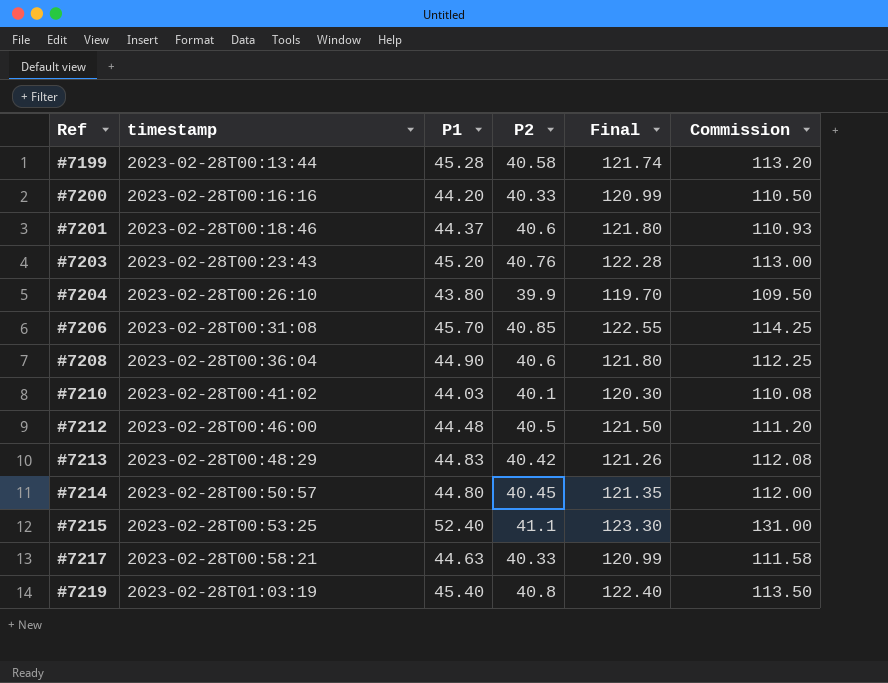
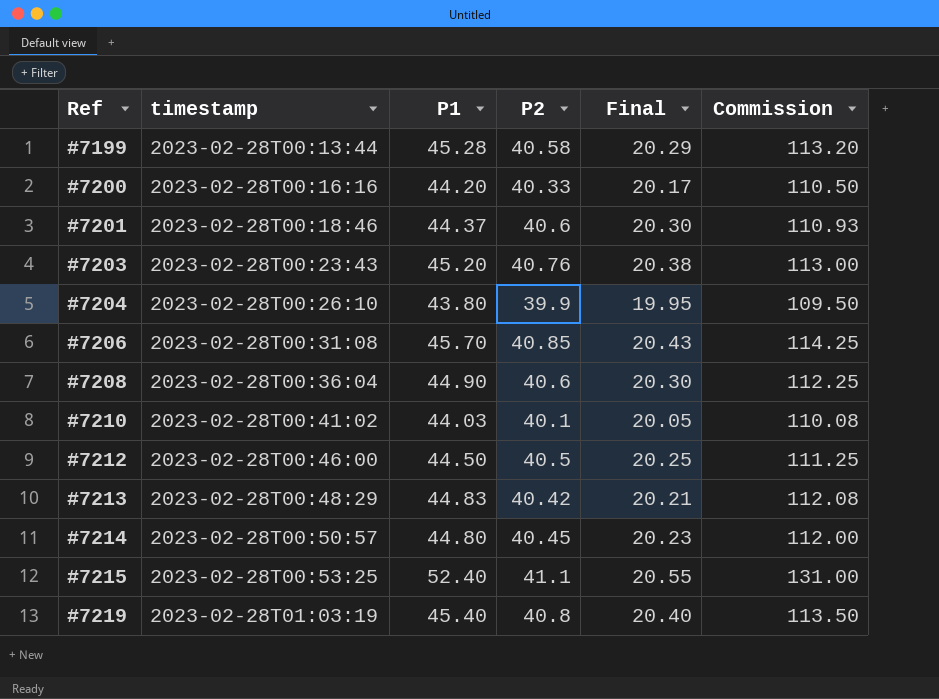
column Final | formula: [P2] * 3 -> [P2] * 0.5
row #7217: 2023-02-28T00:58:21 | 44.63 | 40.33 | 120.99 | 111.58 -> none
#7212 | P1: 44.48 -> 44.50
#7212 | Commission: 111.20 -> 111.25

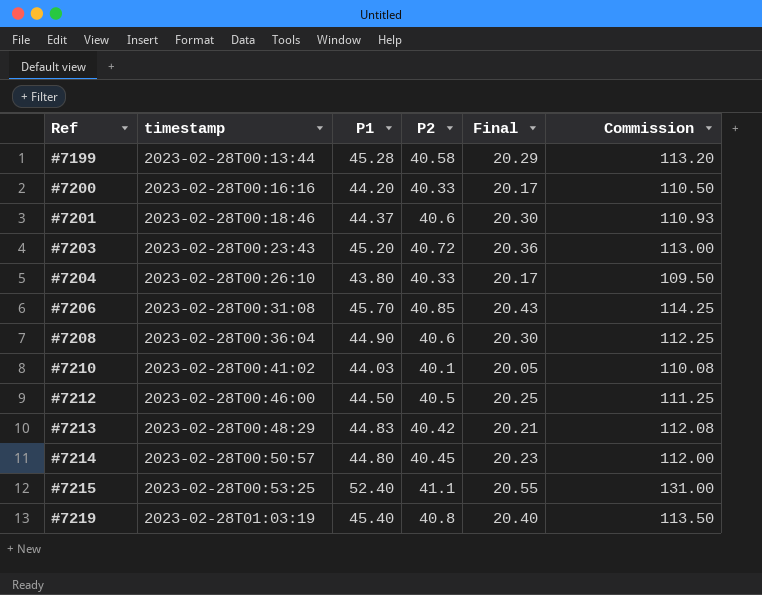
#7203 | P2: 40.76 -> 40.72
#7203 | Final: 20.38 -> 20.36
#7204 | P2: 39.9 -> 40.33
#7204 | Final: 19.95 -> 20.17

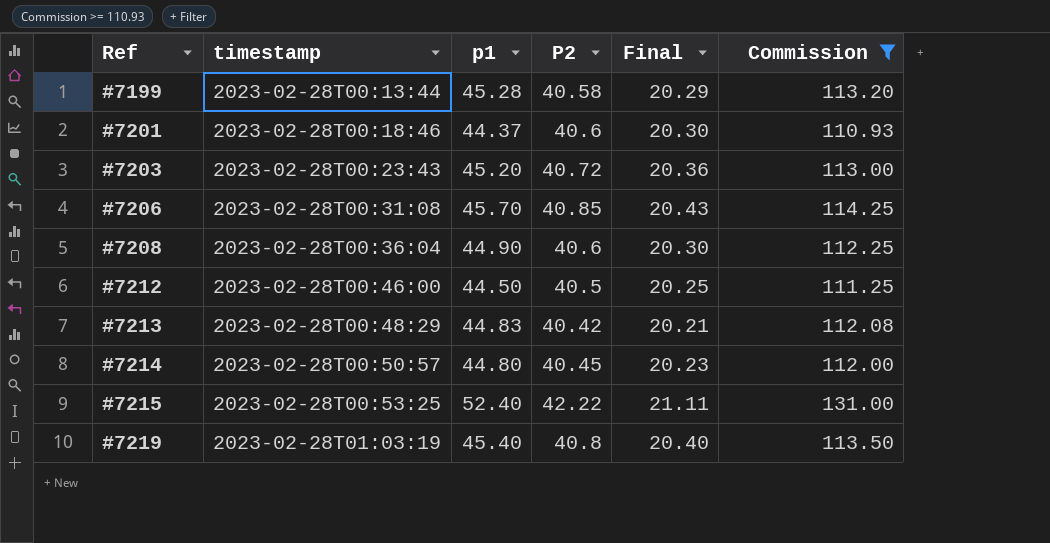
filter: none -> Commission >= 110.93
column name: P1 -> p1
#7215 | P2: 41.1 -> 42.22
#7215 | Final: 20.55 -> 21.11

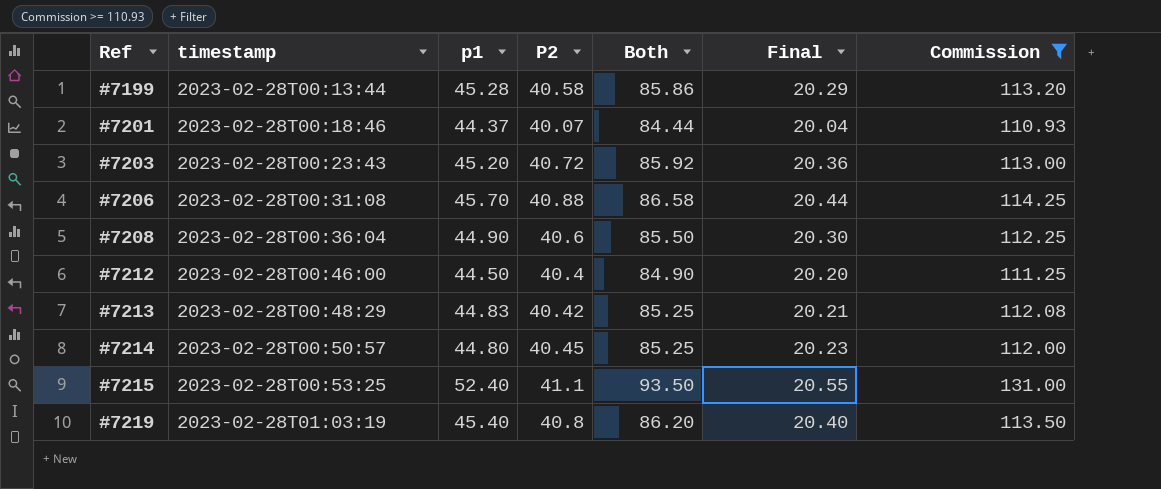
column Both | formula: none -> [p1] + [P2]
#7201 | P2: 40.6 -> 40.07
#7201 | Final: 20.30 -> 20.04
#7206 | P2: 40.85 -> 40.88
#7206 | Final: 20.43 -> 20.44
#7212 | P2: 40.5 -> 40.4
#7212 | Final: 20.25 -> 20.20
#7215 | P2: 42.22 -> 41.1
#7215 | Final: 21.11 -> 20.55

